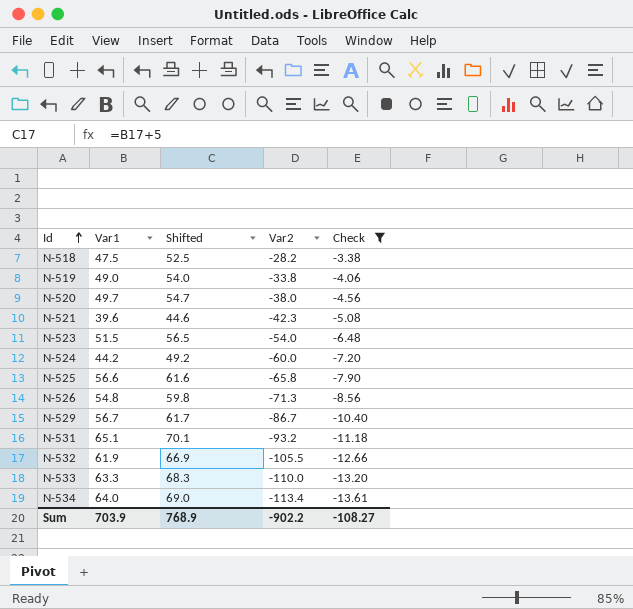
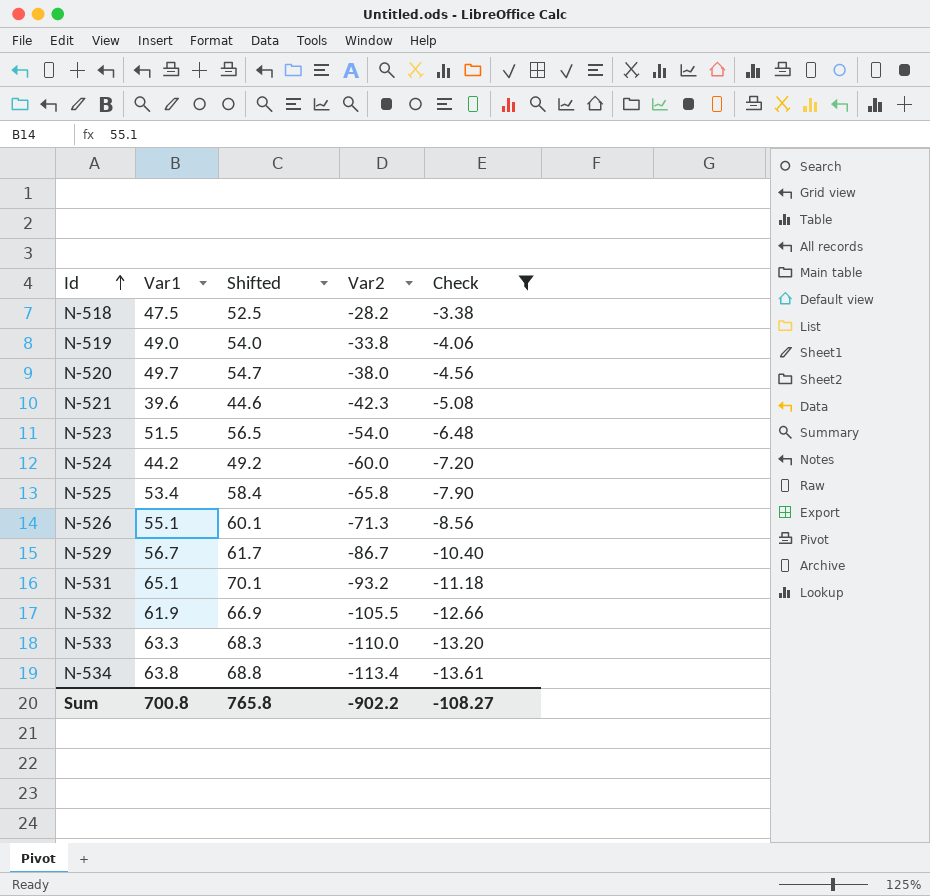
N-525 | Var1: 56.6 -> 53.4
N-525 | Shifted: 61.6 -> 58.4
N-526 | Var1: 54.8 -> 55.1
N-526 | Shifted: 59.8 -> 60.1
N-534 | Var1: 64.0 -> 63.8
N-534 | Shifted: 69.0 -> 68.8
Sum | Var1: 703.9 -> 700.8
Sum | Shifted: 768.9 -> 765.8

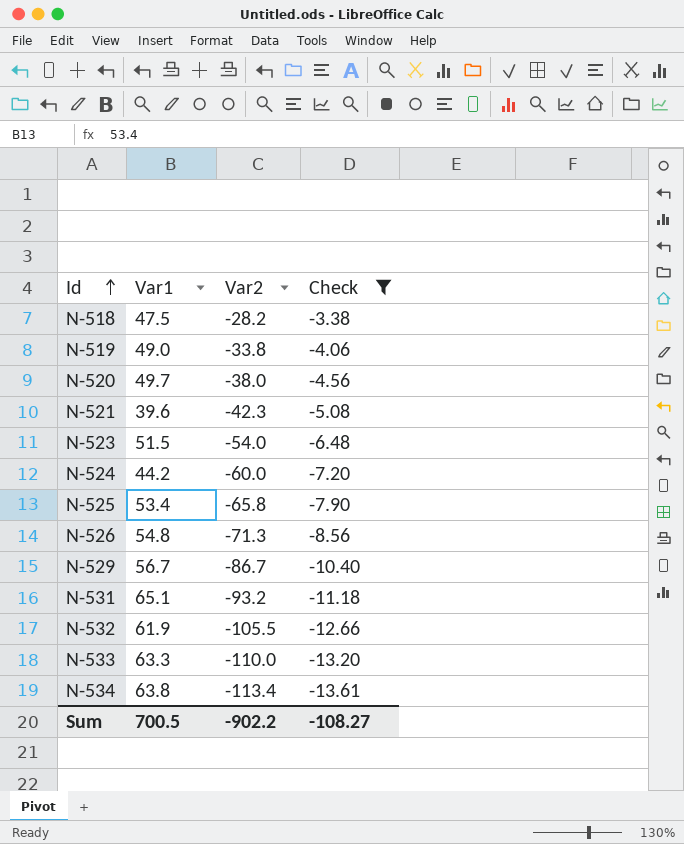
column Shifted | formula: [Var1] + 5 -> none
N-526 | Var1: 55.1 -> 54.8
Sum | Var1: 700.8 -> 700.5

